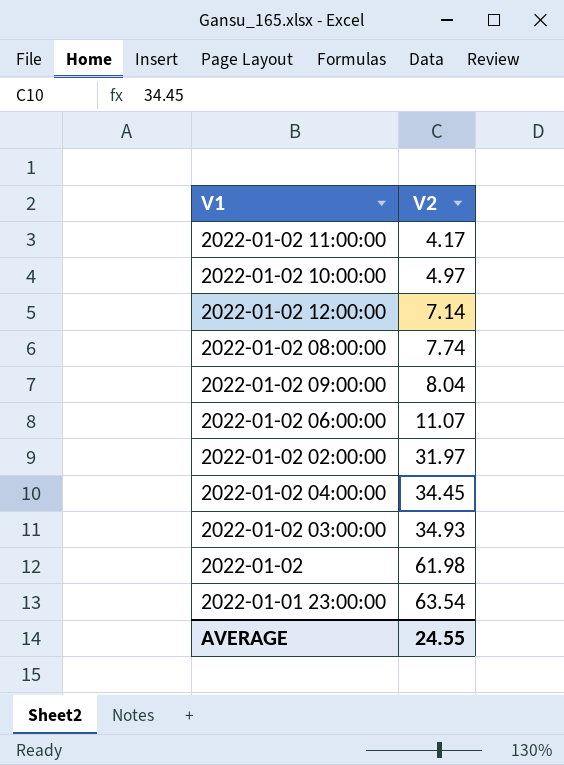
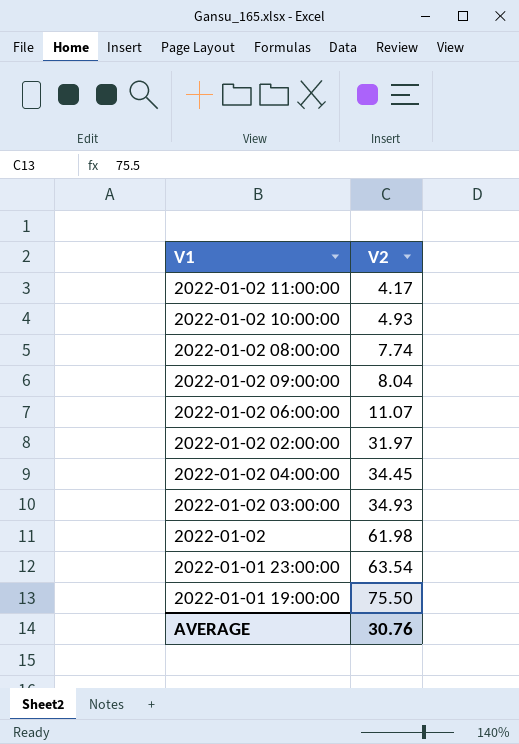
row 2022-01-02 12:00:00: 7.14 -> none
2022-01-02 10:00:00 | V2: 4.97 -> 4.93
row 2022-01-01 19:00:00: none -> 75.50
AVERAGE | V2: 24.55 -> 30.76

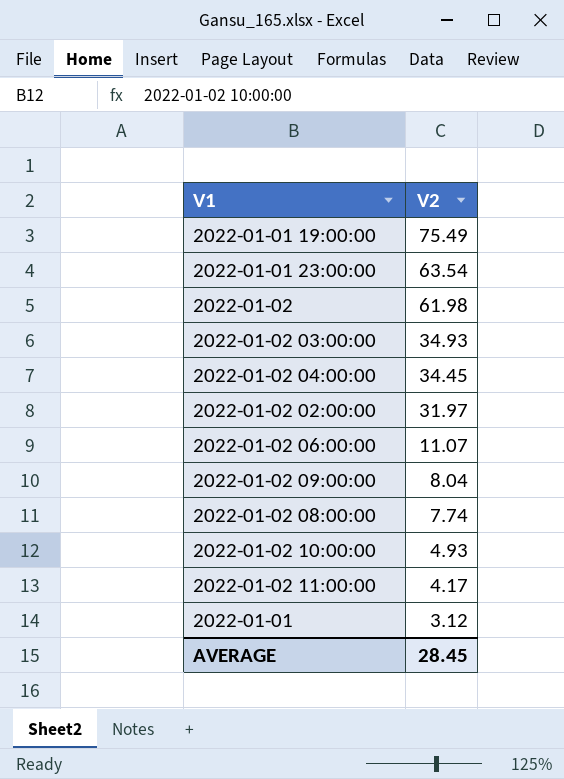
row order: V2 ascending -> V2 descending
2022-01-01 19:00:00 | V2: 75.50 -> 75.49
row 2022-01-01: none -> 3.12
AVERAGE | V2: 30.76 -> 28.45

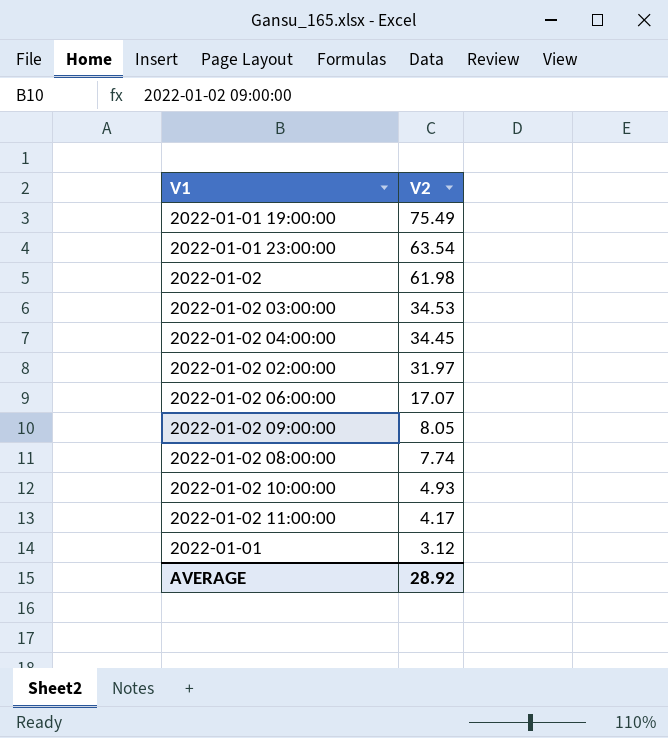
2022-01-02 03:00:00 | V2: 34.93 -> 34.53
2022-01-02 06:00:00 | V2: 11.07 -> 17.07
2022-01-02 09:00:00 | V2: 8.04 -> 8.05
AVERAGE | V2: 28.45 -> 28.92

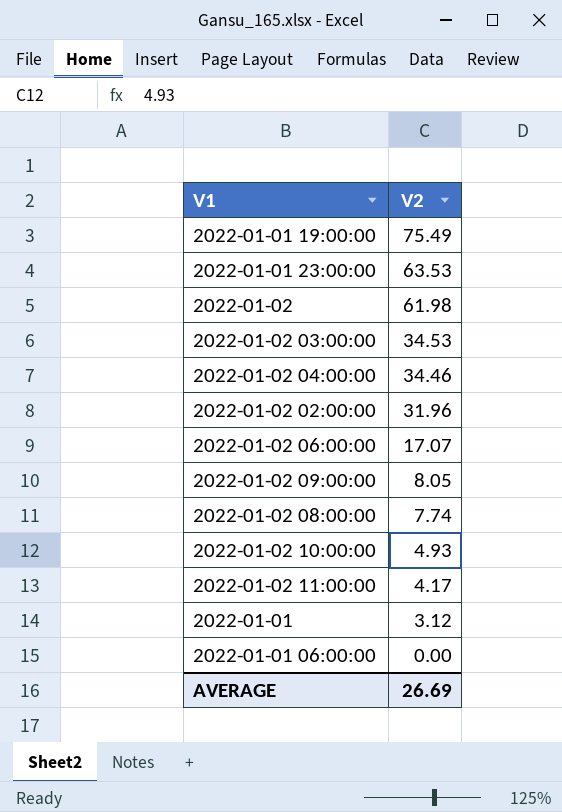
2022-01-01 23:00:00 | V2: 63.54 -> 63.53
2022-01-02 04:00:00 | V2: 34.45 -> 34.46
2022-01-02 02:00:00 | V2: 31.97 -> 31.96
row 2022-01-01 06:00:00: none -> 0.00
AVERAGE | V2: 28.92 -> 26.69

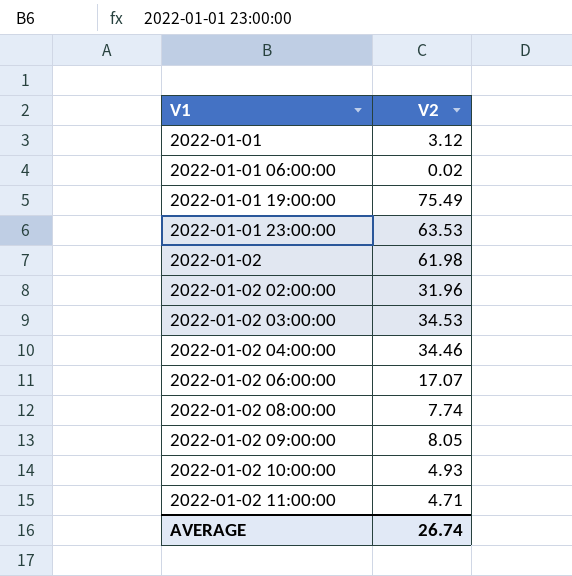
row order: V2 descending -> V1 ascending
2022-01-01 06:00:00 | V2: 0.00 -> 0.02
2022-01-02 11:00:00 | V2: 4.17 -> 4.71
AVERAGE | V2: 26.69 -> 26.74

